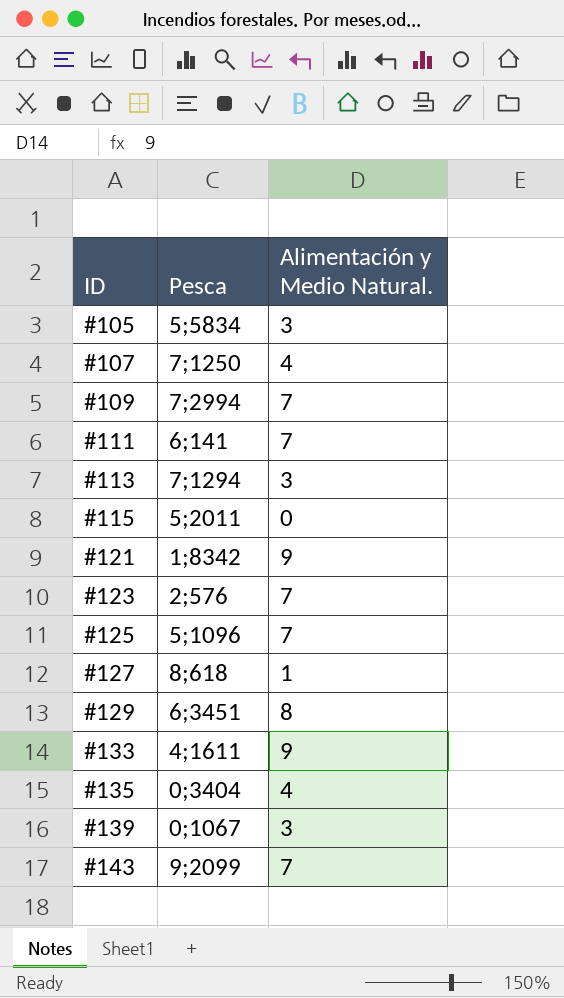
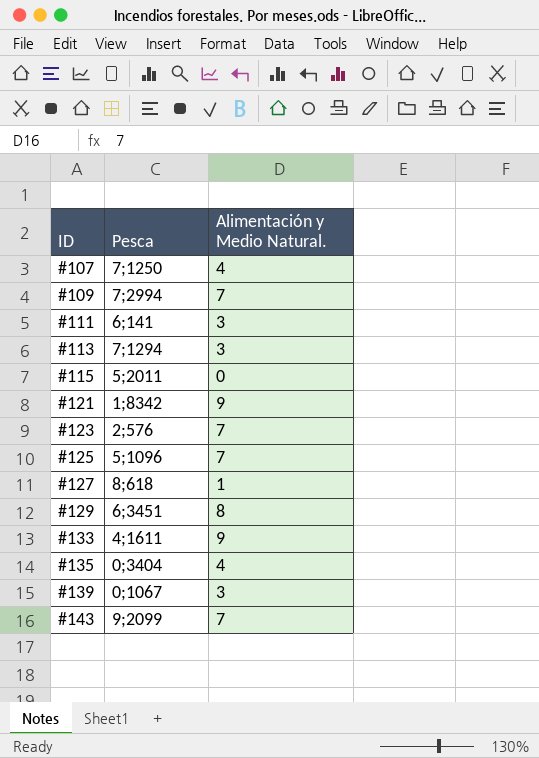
row #105: 5;5834 | 3 -> none
#111 | Alimentación y Medio Natural.: 7 -> 3

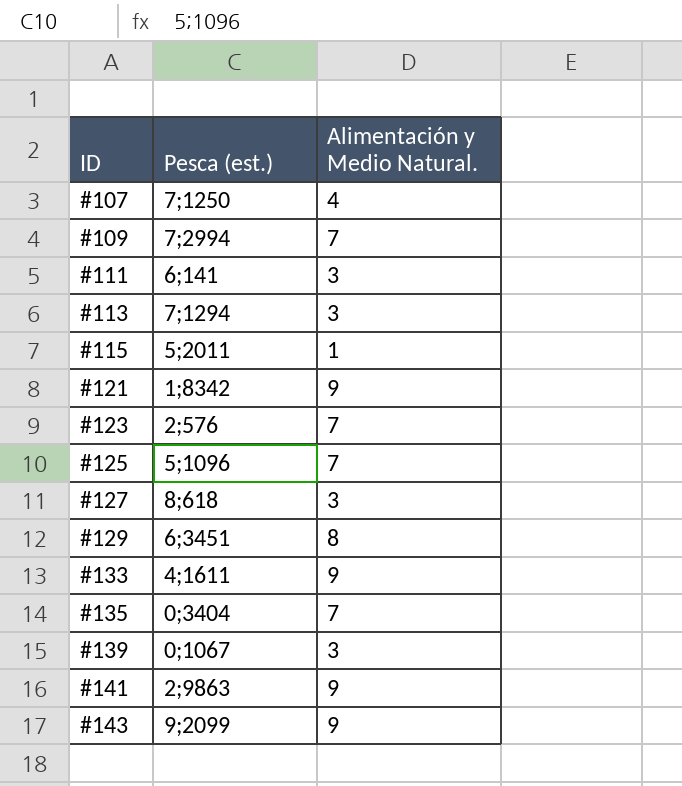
column name: Pesca -> Pesca (est.)
#115 | Alimentación y Medio Natural.: 0 -> 1
#127 | Alimentación y Medio Natural.: 1 -> 3
#135 | Alimentación y Medio Natural.: 4 -> 7
row #141: none -> 2;9863 | 9
#143 | Alimentación y Medio Natural.: 7 -> 9

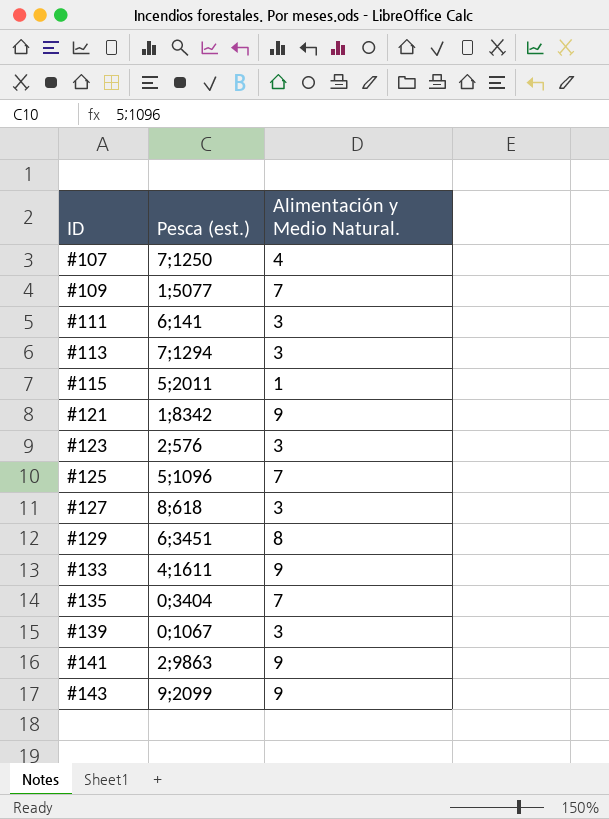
#109 | Pesca (est.): 7;2994 -> 1;5077
#123 | Alimentación y Medio Natural.: 7 -> 3

